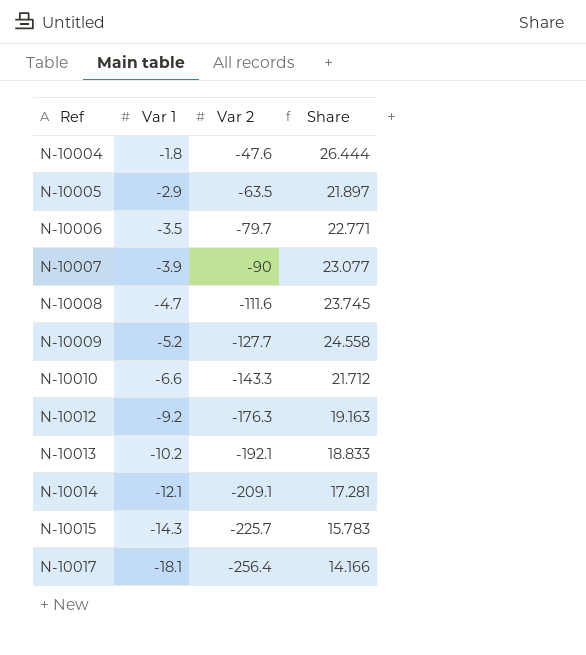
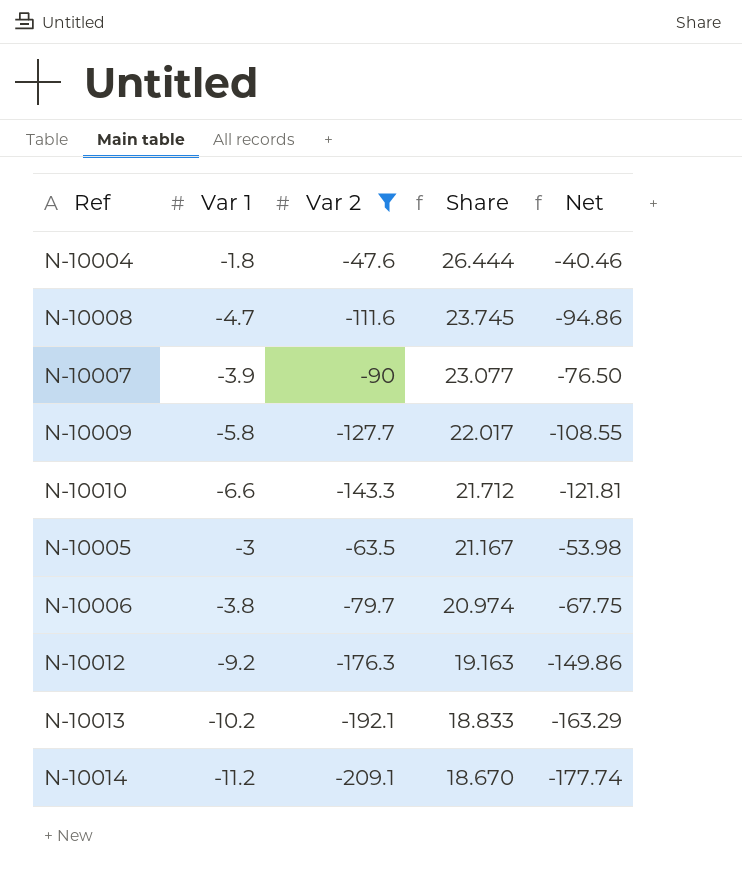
filter: none -> Var 2 >= -209.1
row order: Ref ascending -> Share descending
column Net | formula: none -> [Var 2] * 0.85
N-10009 | Var 1: -5.2 -> -5.8
N-10009 | Share: 24.558 -> 22.017
N-10005 | Var 1: -2.9 -> -3
N-10005 | Share: 21.897 -> 21.167
N-10006 | Var 1: -3.5 -> -3.8
N-10006 | Share: 22.771 -> 20.974
N-10014 | Var 1: -12.1 -> -11.2
N-10014 | Share: 17.281 -> 18.670

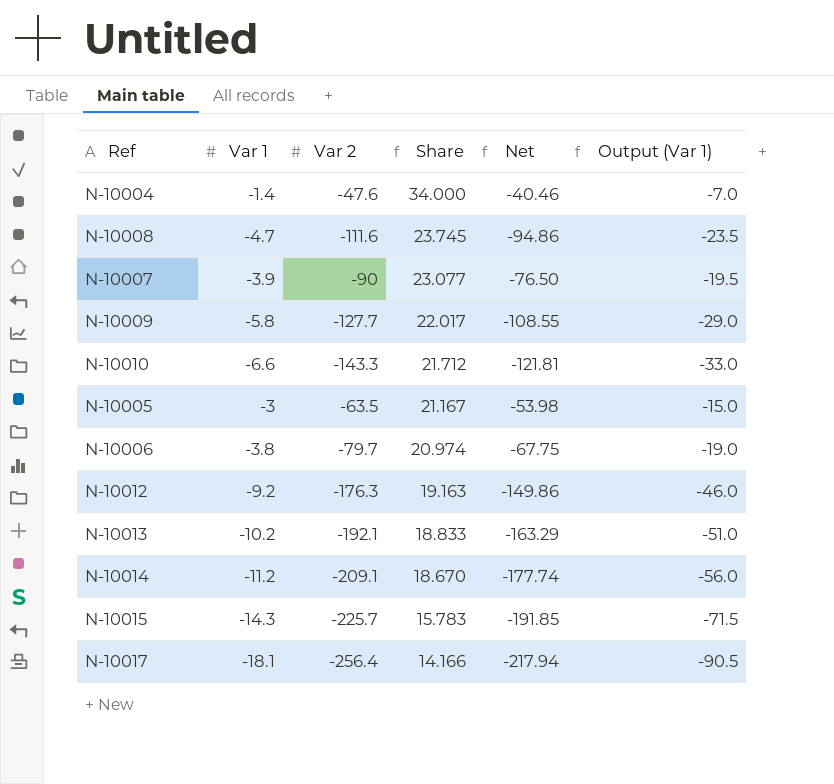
filter: Var 2 >= -209.1 -> none
column Output (Var 1) | formula: none -> [Var 1] * 5
N-10004 | Var 1: -1.8 -> -1.4
N-10004 | Share: 26.444 -> 34.000

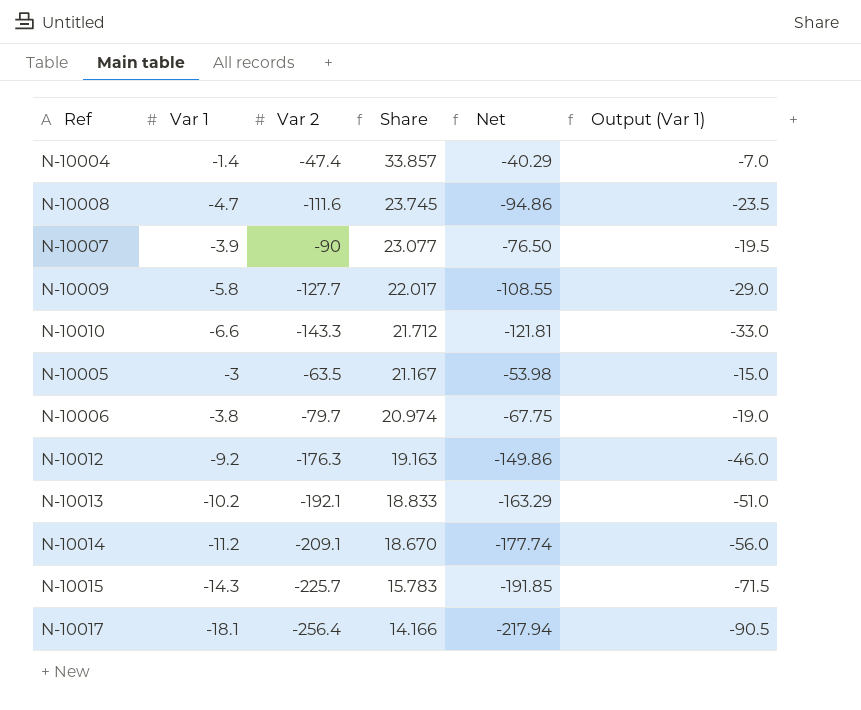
N-10004 | Var 2: -47.6 -> -47.4
N-10004 | Share: 34.000 -> 33.857
N-10004 | Net: -40.46 -> -40.29

